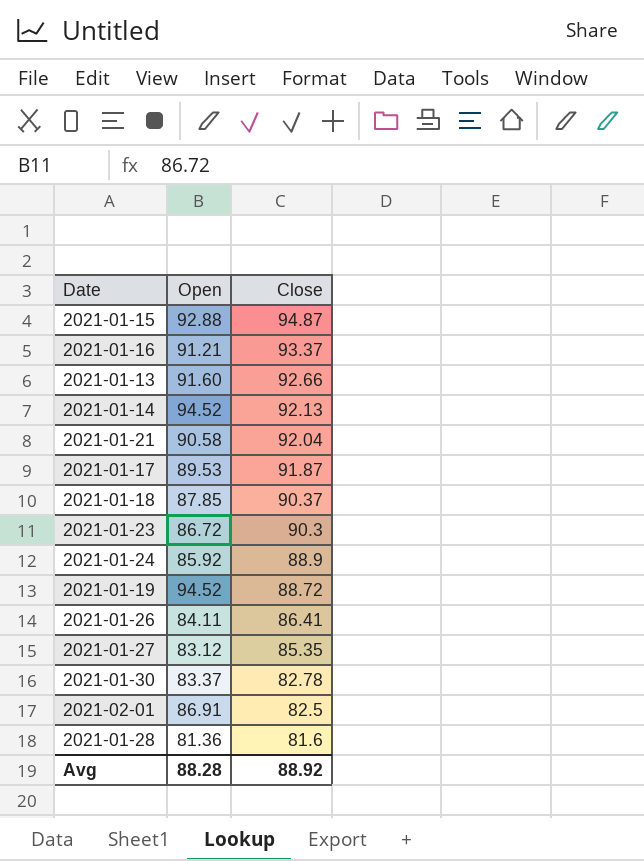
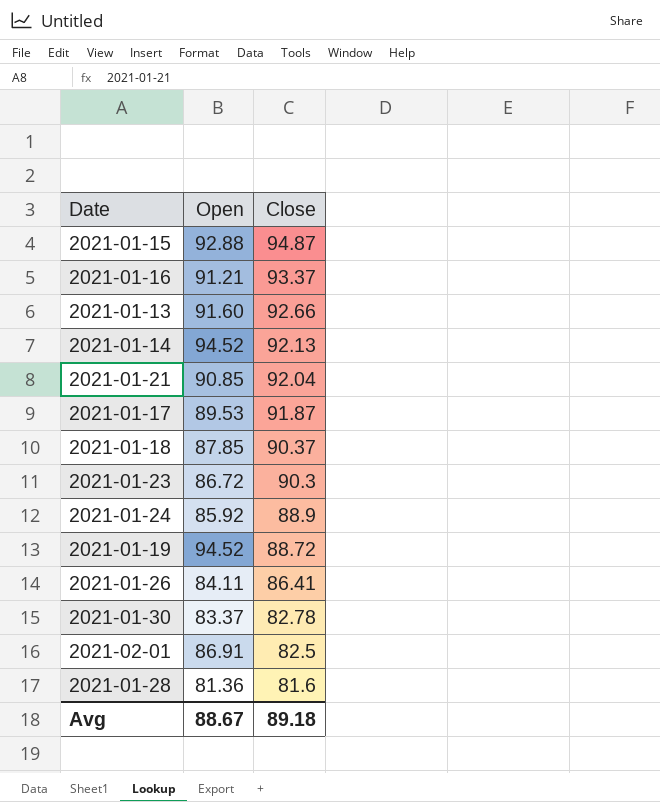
row 2021-01-27: 83.12 | 85.35 -> none
2021-01-21 | Open: 90.58 -> 90.85
Avg | Open: 88.28 -> 88.67
Avg | Close: 88.92 -> 89.18

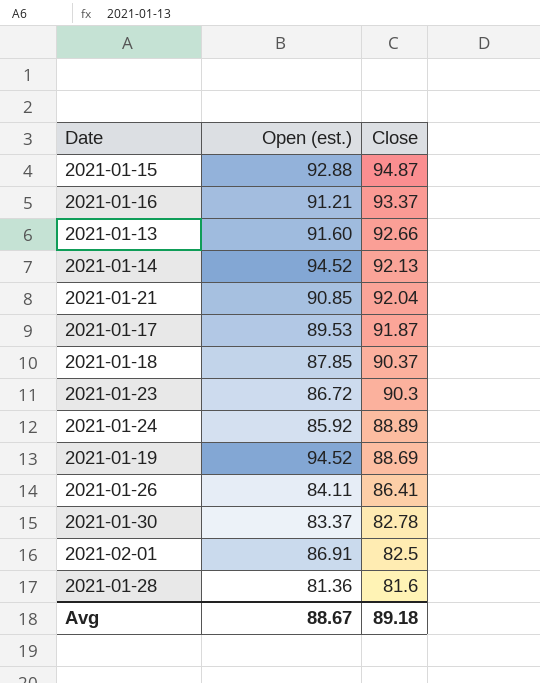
column name: Open -> Open (est.)
2021-01-24 | Close: 88.9 -> 88.89
2021-01-19 | Close: 88.72 -> 88.69

